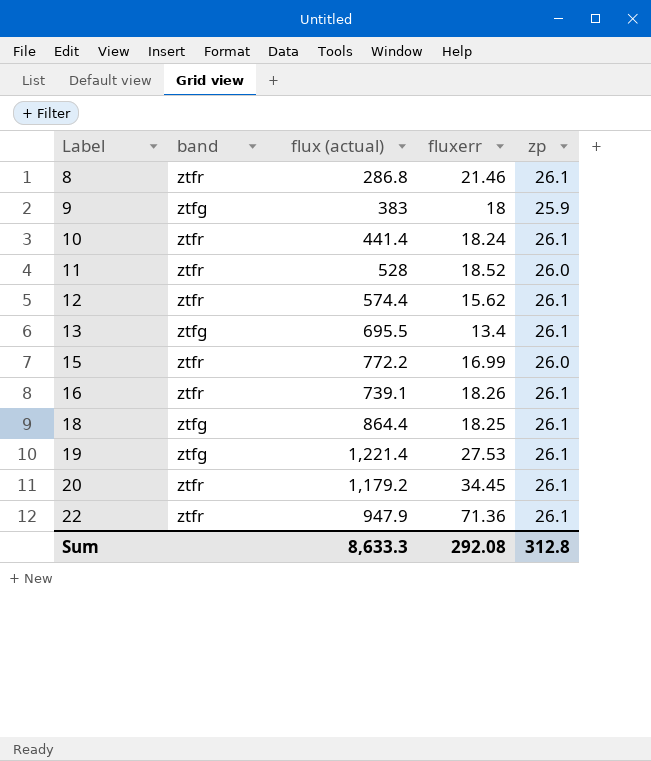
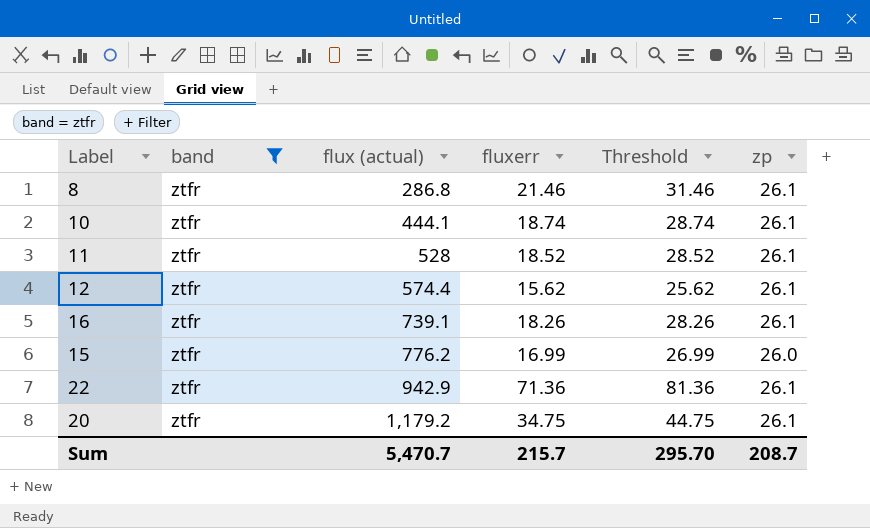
filter: none -> band = ztfr
row order: Label ascending -> flux (actual) ascending
column Threshold | formula: none -> [fluxerr] + 10
10 | flux (actual): 441.4 -> 444.1
10 | fluxerr: 18.24 -> 18.74
11 | zp: 26.0 -> 26.1
15 | flux (actual): 772.2 -> 776.2
22 | flux (actual): 947.9 -> 942.9
20 | fluxerr: 34.45 -> 34.75
Sum | flux (actual): 8,633.3 -> 5,470.7
Sum | fluxerr: 292.08 -> 215.7
Sum | zp: 312.8 -> 208.7

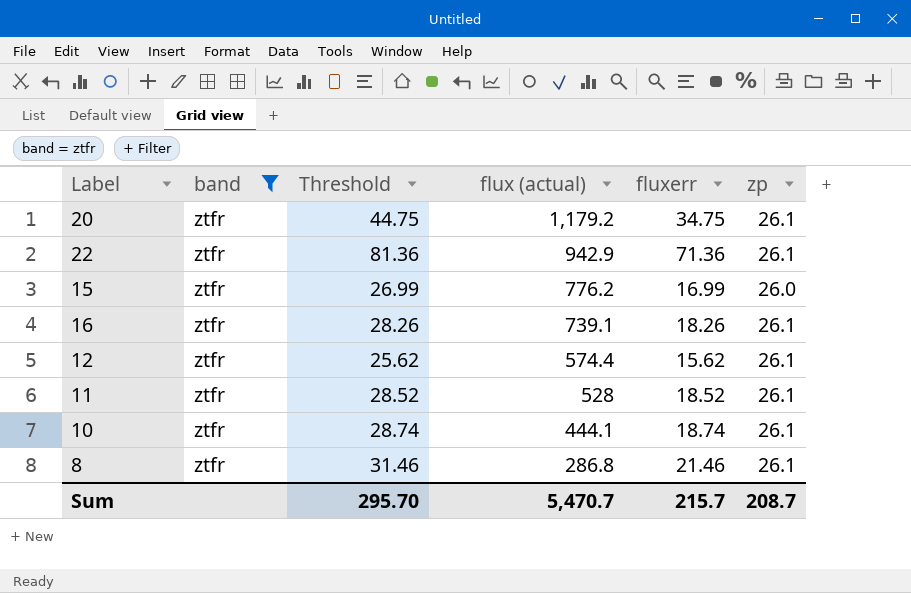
row order: flux (actual) ascending -> flux (actual) descending
column Threshold | position: 5 -> 3

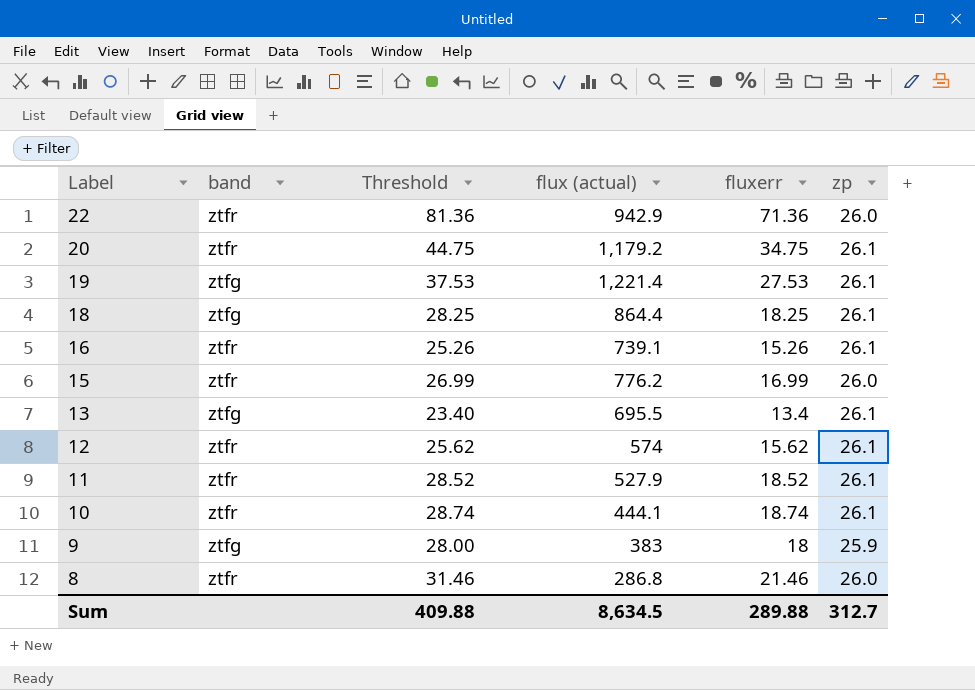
filter: band = ztfr -> none
row order: flux (actual) descending -> Label descending
22 | zp: 26.1 -> 26.0
16 | Threshold: 28.26 -> 25.26
16 | fluxerr: 18.26 -> 15.26
12 | flux (actual): 574.4 -> 574
11 | flux (actual): 528 -> 527.9
8 | zp: 26.1 -> 26.0
Sum | Threshold: 295.70 -> 409.88
Sum | flux (actual): 5,470.7 -> 8,634.5
Sum | fluxerr: 215.7 -> 289.88
Sum | zp: 208.7 -> 312.7

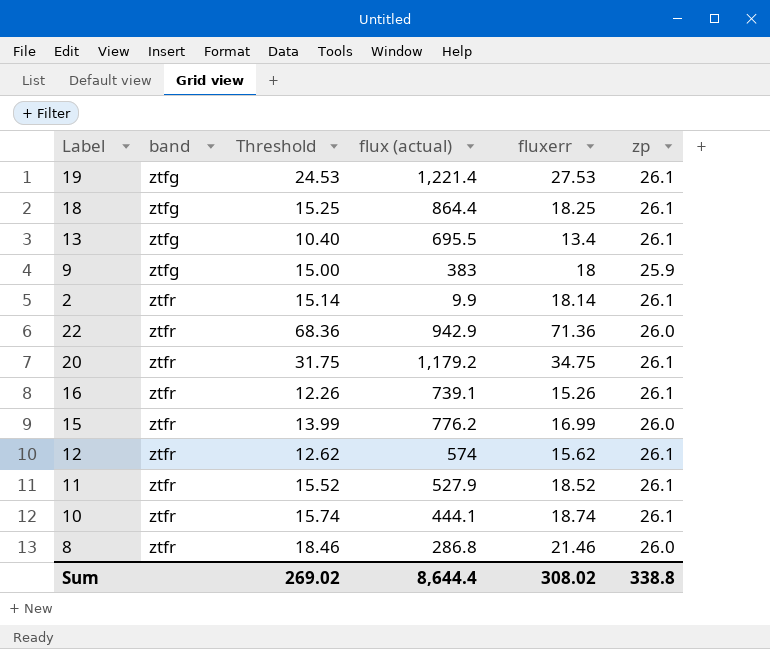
row order: Label descending -> band ascending
column Threshold | formula: [fluxerr] + 10 -> [fluxerr] - 3
row 2: none -> ztfr | 15.14 | 9.9 | 18.14 | 26.1
Sum | Threshold: 409.88 -> 269.02
Sum | flux (actual): 8,634.5 -> 8,644.4
Sum | fluxerr: 289.88 -> 308.02
Sum | zp: 312.7 -> 338.8

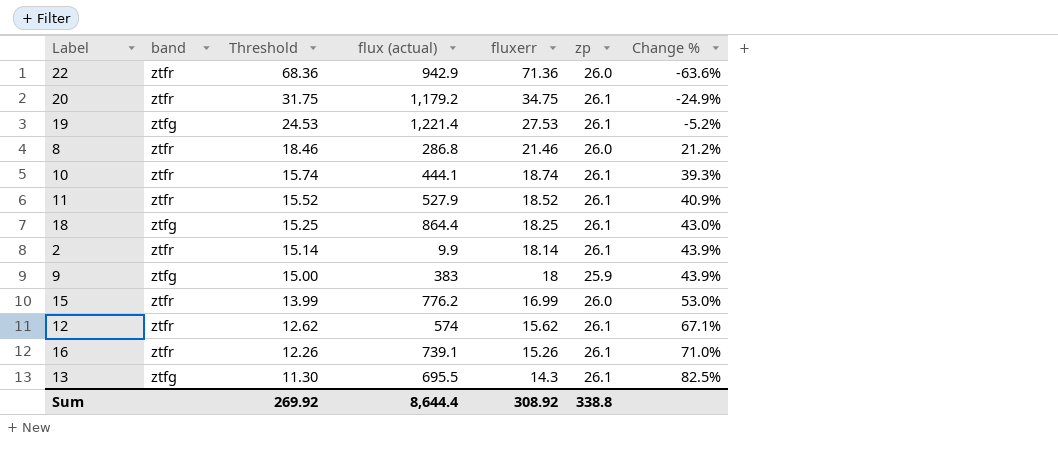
row order: band ascending -> Threshold descending
column Change % | formula: none -> ([zp] - [fluxerr]) / [fluxerr]
13 | Threshold: 10.40 -> 11.30
13 | fluxerr: 13.4 -> 14.3
Sum | Threshold: 269.02 -> 269.92
Sum | fluxerr: 308.02 -> 308.92

